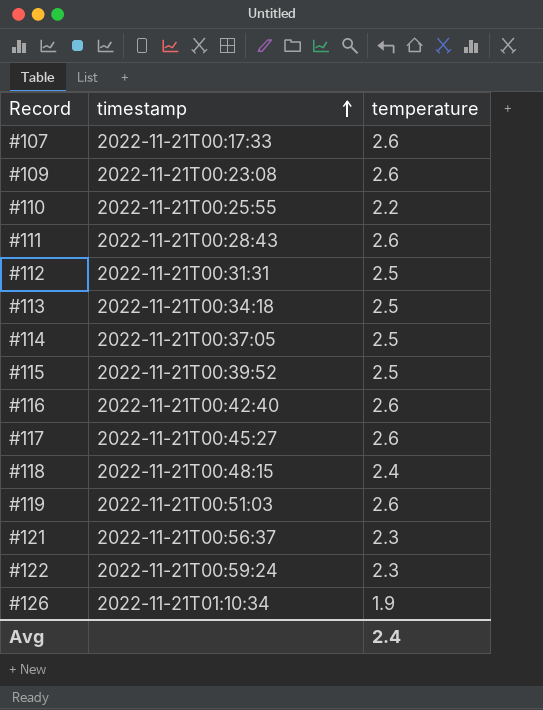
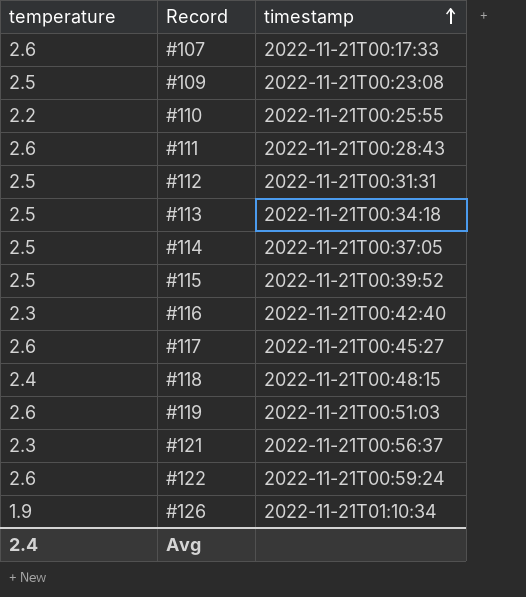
column temperature | position: 3 -> 1
#109 | temperature: 2.6 -> 2.5
#116 | temperature: 2.6 -> 2.3
#122 | temperature: 2.3 -> 2.6

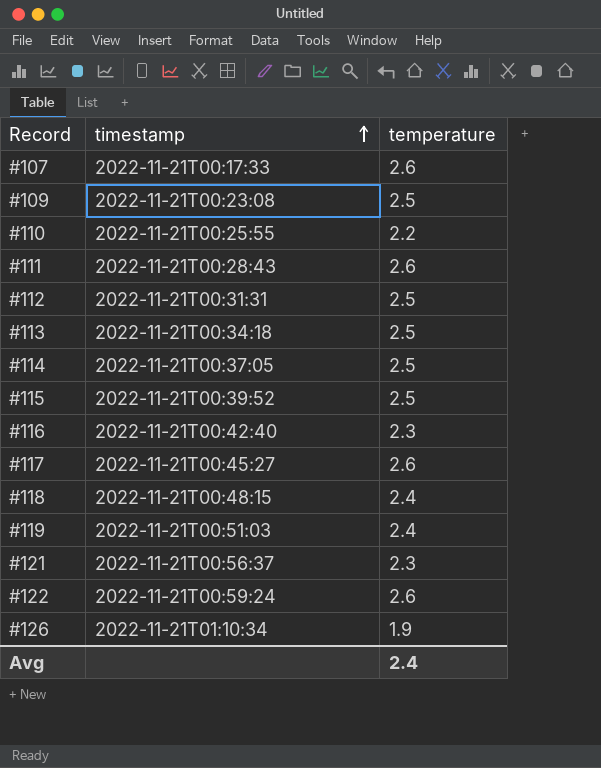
column temperature | position: 1 -> 3
#119 | temperature: 2.6 -> 2.4

